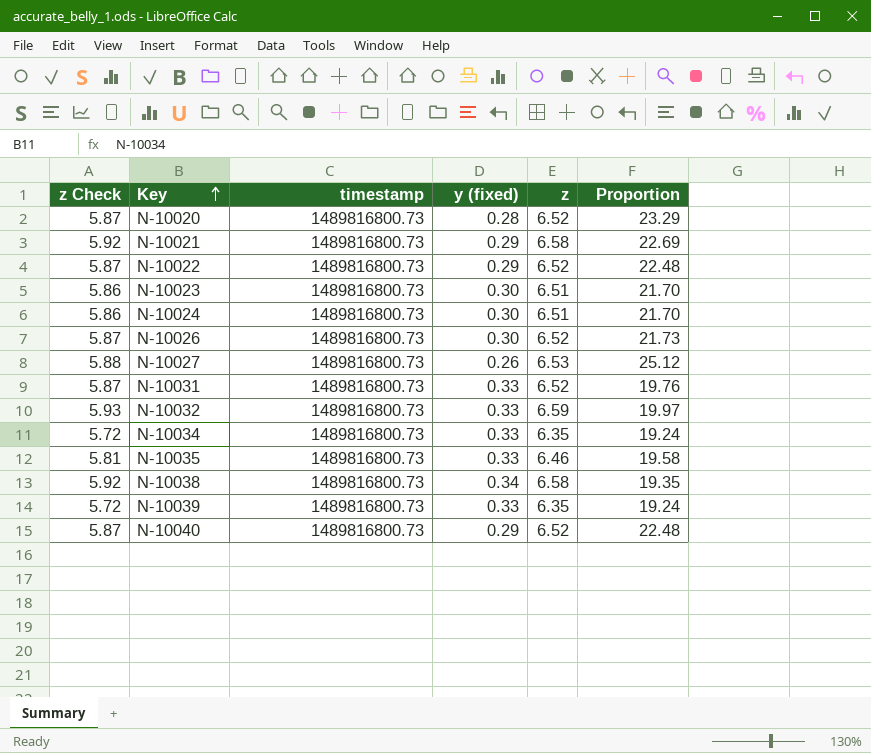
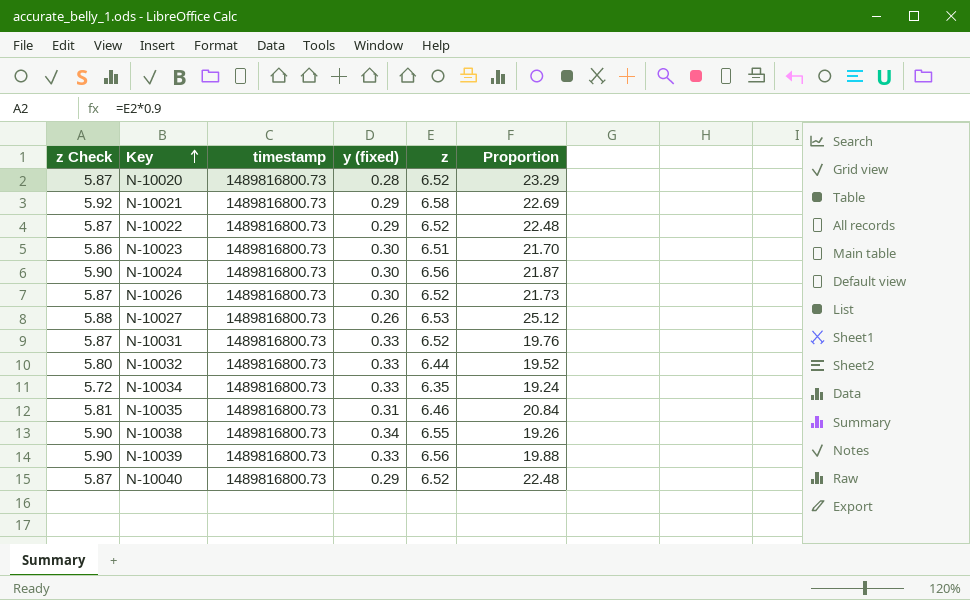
N-10024 | z Check: 5.86 -> 5.90
N-10024 | z: 6.51 -> 6.56
N-10024 | Proportion: 21.70 -> 21.87
N-10032 | z Check: 5.93 -> 5.80
N-10032 | z: 6.59 -> 6.44
N-10032 | Proportion: 19.97 -> 19.52
N-10035 | y (fixed): 0.33 -> 0.31
N-10035 | Proportion: 19.58 -> 20.84
N-10038 | z Check: 5.92 -> 5.90
N-10038 | z: 6.58 -> 6.55
N-10038 | Proportion: 19.35 -> 19.26
N-10039 | z Check: 5.72 -> 5.90
N-10039 | z: 6.35 -> 6.56
N-10039 | Proportion: 19.24 -> 19.88

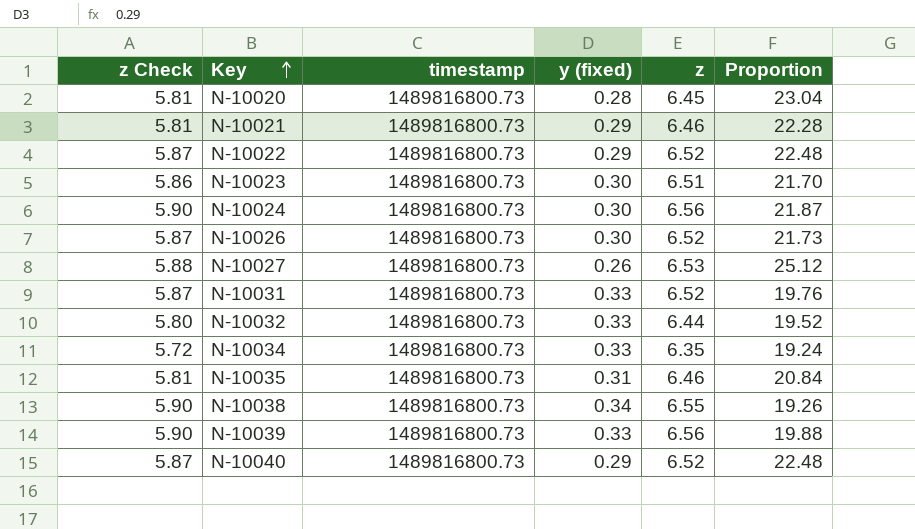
N-10020 | z Check: 5.87 -> 5.81
N-10020 | z: 6.52 -> 6.45
N-10020 | Proportion: 23.29 -> 23.04
N-10021 | z Check: 5.92 -> 5.81
N-10021 | z: 6.58 -> 6.46
N-10021 | Proportion: 22.69 -> 22.28

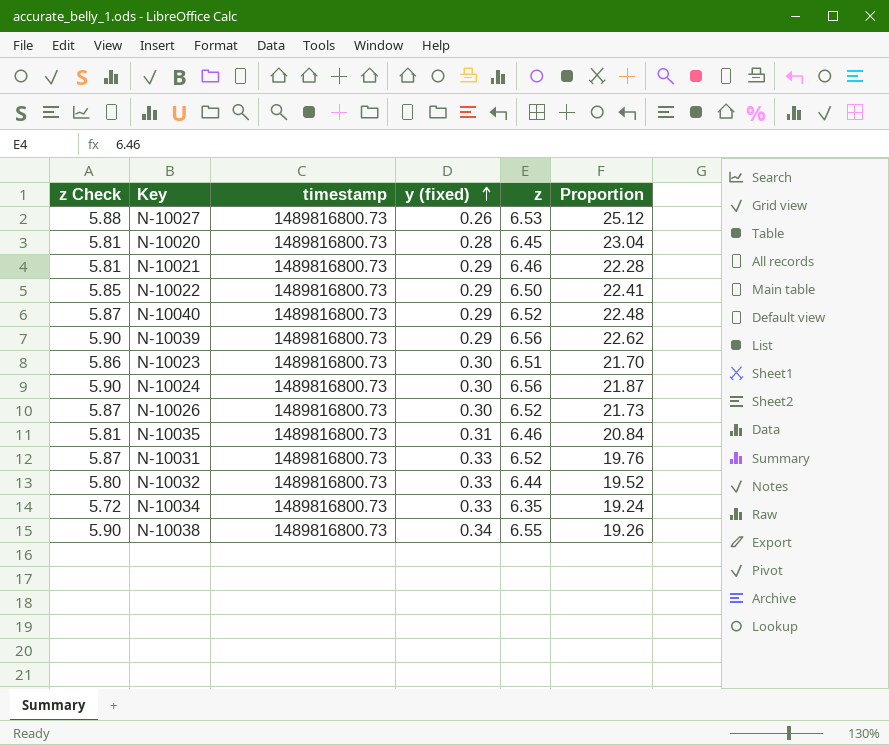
row order: Key ascending -> y (fixed) ascending
N-10022 | z Check: 5.87 -> 5.85
N-10022 | z: 6.52 -> 6.50
N-10022 | Proportion: 22.48 -> 22.41
N-10039 | y (fixed): 0.33 -> 0.29
N-10039 | Proportion: 19.88 -> 22.62

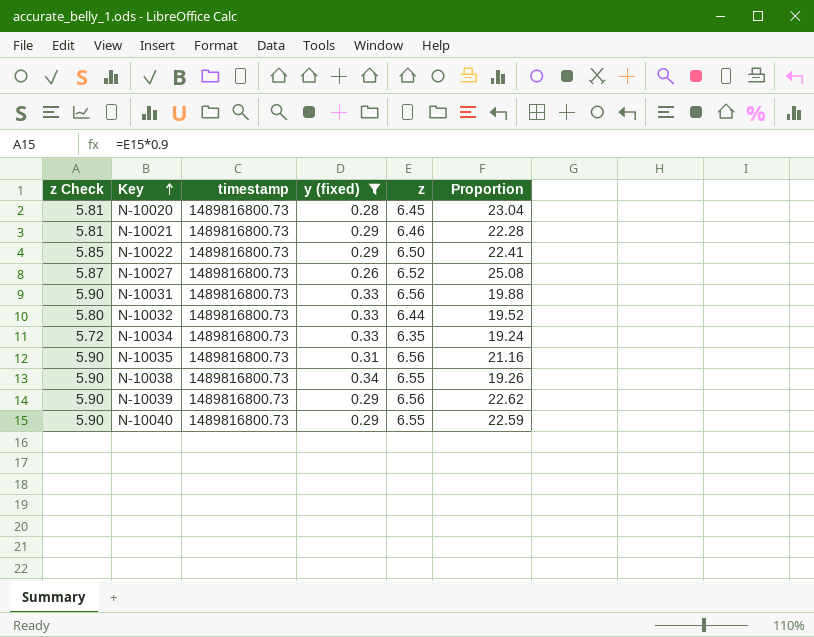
filter: none -> y (fixed) != 0.30
row order: y (fixed) ascending -> Key ascending
N-10027 | z Check: 5.88 -> 5.87
N-10027 | z: 6.53 -> 6.52
N-10027 | Proportion: 25.12 -> 25.08
N-10031 | z Check: 5.87 -> 5.90
N-10031 | z: 6.52 -> 6.56
N-10031 | Proportion: 19.76 -> 19.88
N-10035 | z Check: 5.81 -> 5.90
N-10035 | z: 6.46 -> 6.56
N-10035 | Proportion: 20.84 -> 21.16
N-10040 | z Check: 5.87 -> 5.90
N-10040 | z: 6.52 -> 6.55
N-10040 | Proportion: 22.48 -> 22.59

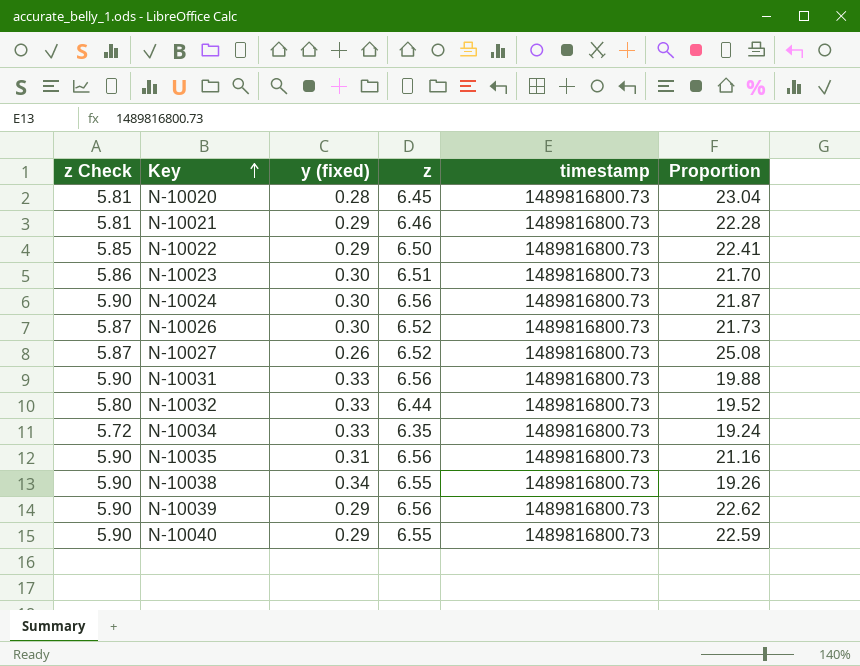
filter: y (fixed) != 0.30 -> none
column timestamp | position: 3 -> 5

